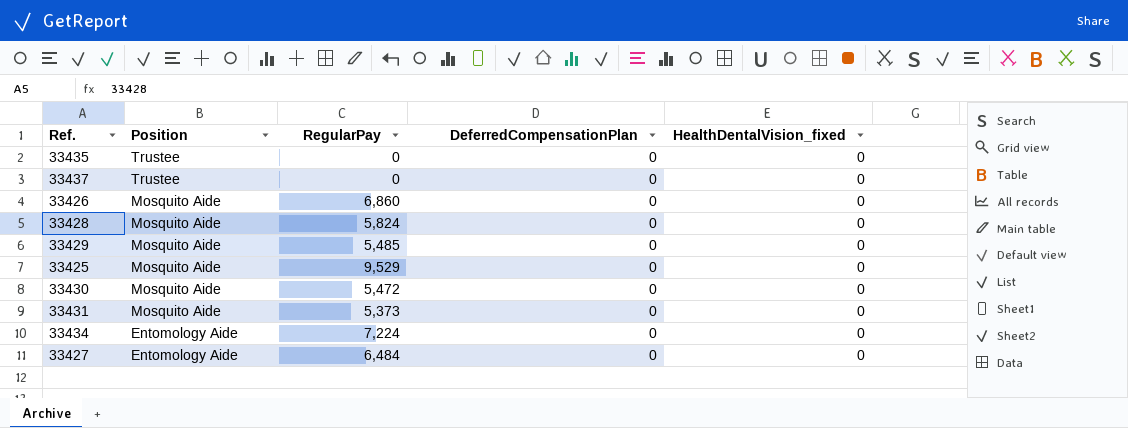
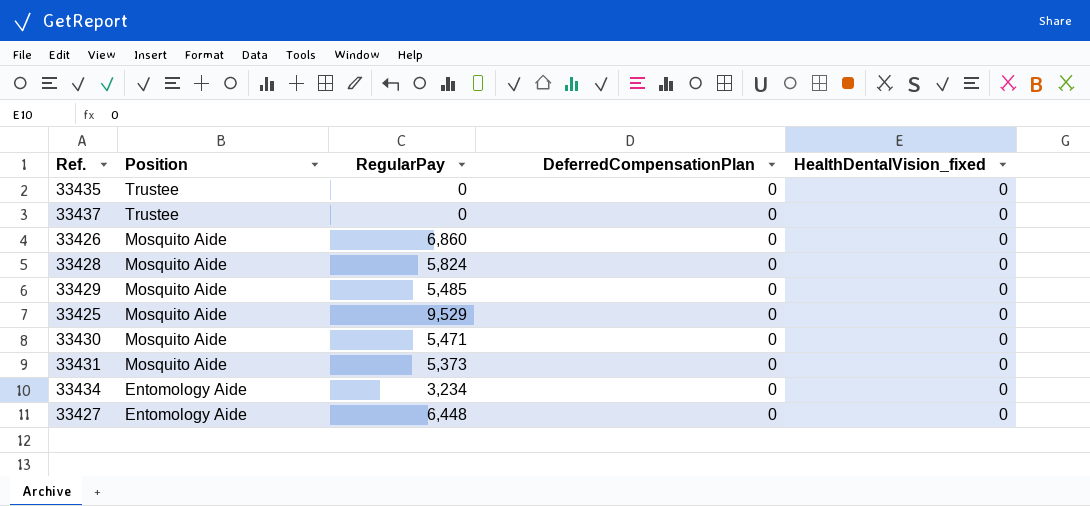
33430 | RegularPay: 5,472 -> 5,471
33434 | RegularPay: 7,224 -> 3,234
33427 | RegularPay: 6,484 -> 6,448

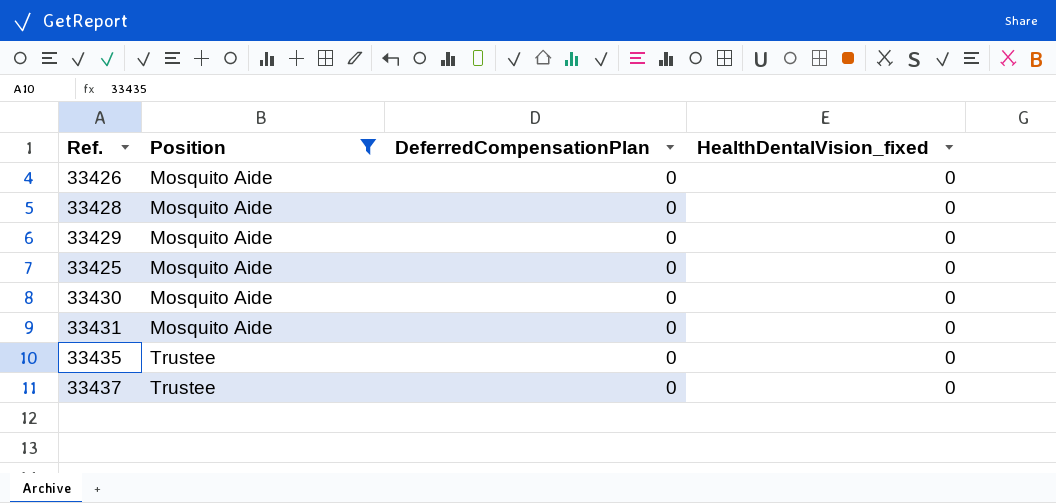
filter: none -> Position != Entomology Aide
row order: Position descending -> Position ascending
column RegularPay | position: 3 -> none

